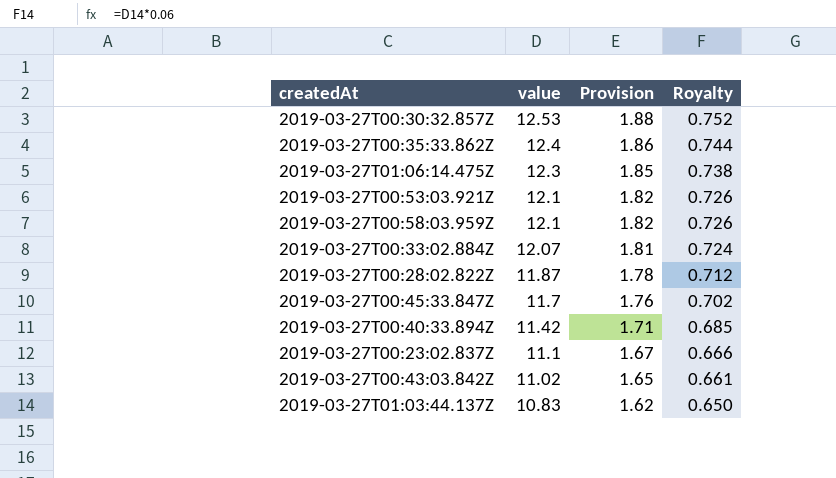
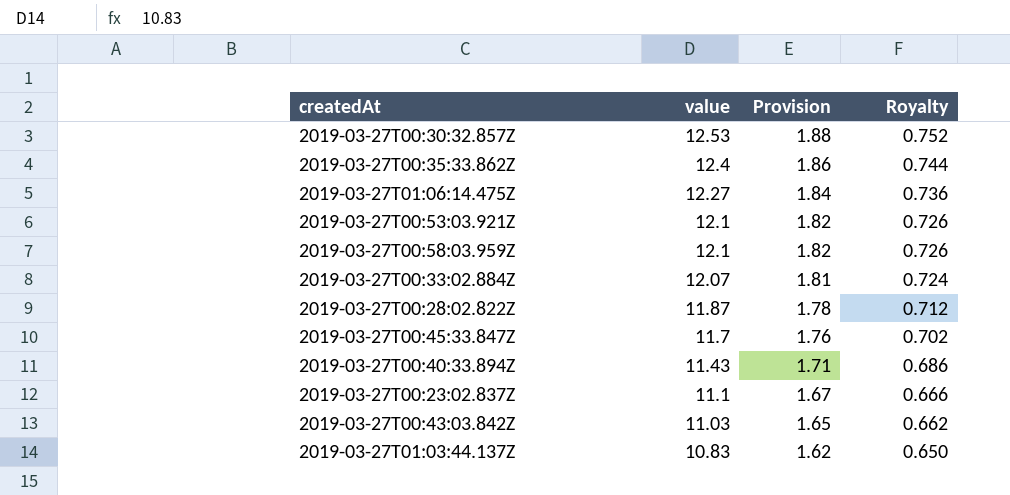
2019-03-27T01:06:14.475Z | value: 12.3 -> 12.27
2019-03-27T01:06:14.475Z | Provision: 1.85 -> 1.84
2019-03-27T01:06:14.475Z | Royalty: 0.738 -> 0.736
2019-03-27T00:40:33.894Z | value: 11.42 -> 11.43
2019-03-27T00:40:33.894Z | Royalty: 0.685 -> 0.686
2019-03-27T00:43:03.842Z | value: 11.02 -> 11.03
2019-03-27T00:43:03.842Z | Royalty: 0.661 -> 0.662

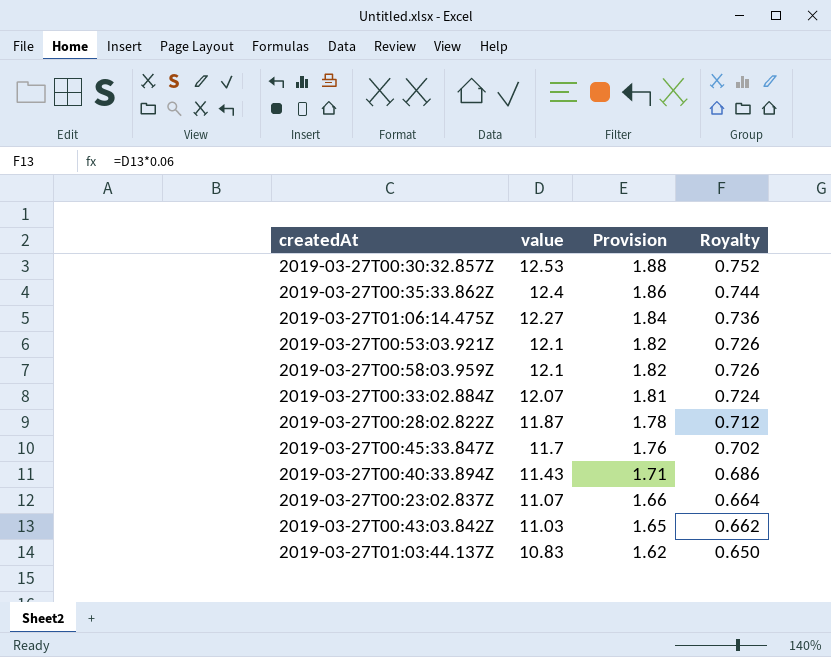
2019-03-27T00:23:02.837Z | value: 11.1 -> 11.07
2019-03-27T00:23:02.837Z | Provision: 1.67 -> 1.66
2019-03-27T00:23:02.837Z | Royalty: 0.666 -> 0.664

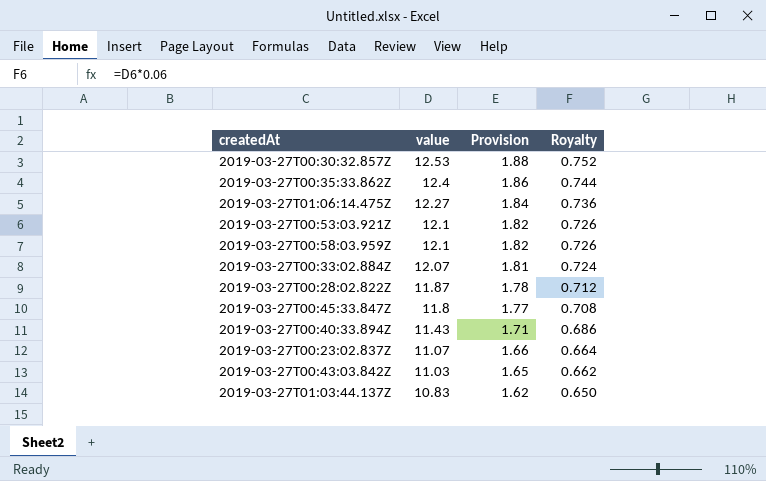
2019-03-27T00:45:33.847Z | value: 11.7 -> 11.8
2019-03-27T00:45:33.847Z | Provision: 1.76 -> 1.77
2019-03-27T00:45:33.847Z | Royalty: 0.702 -> 0.708

